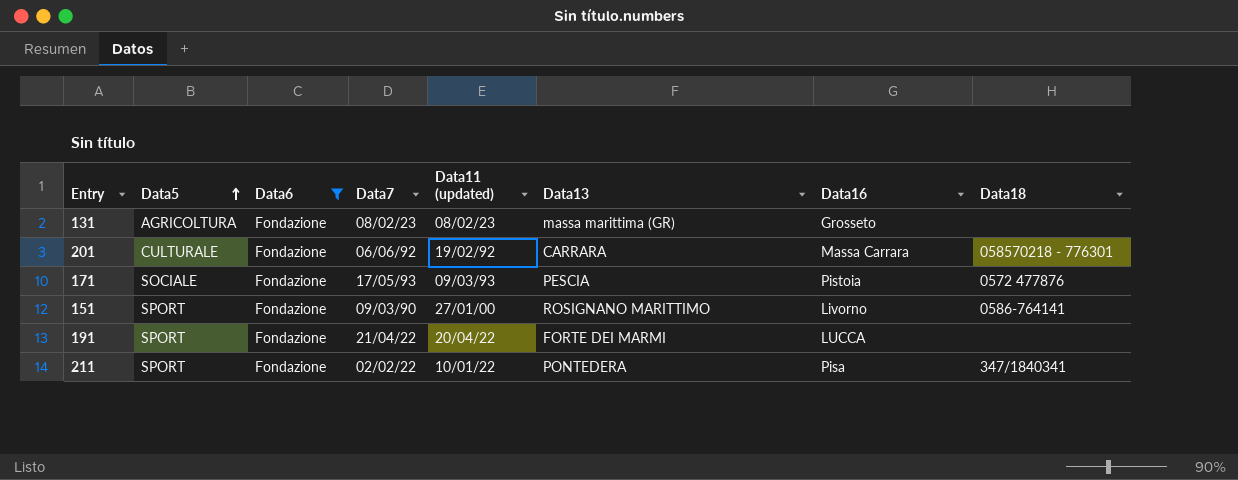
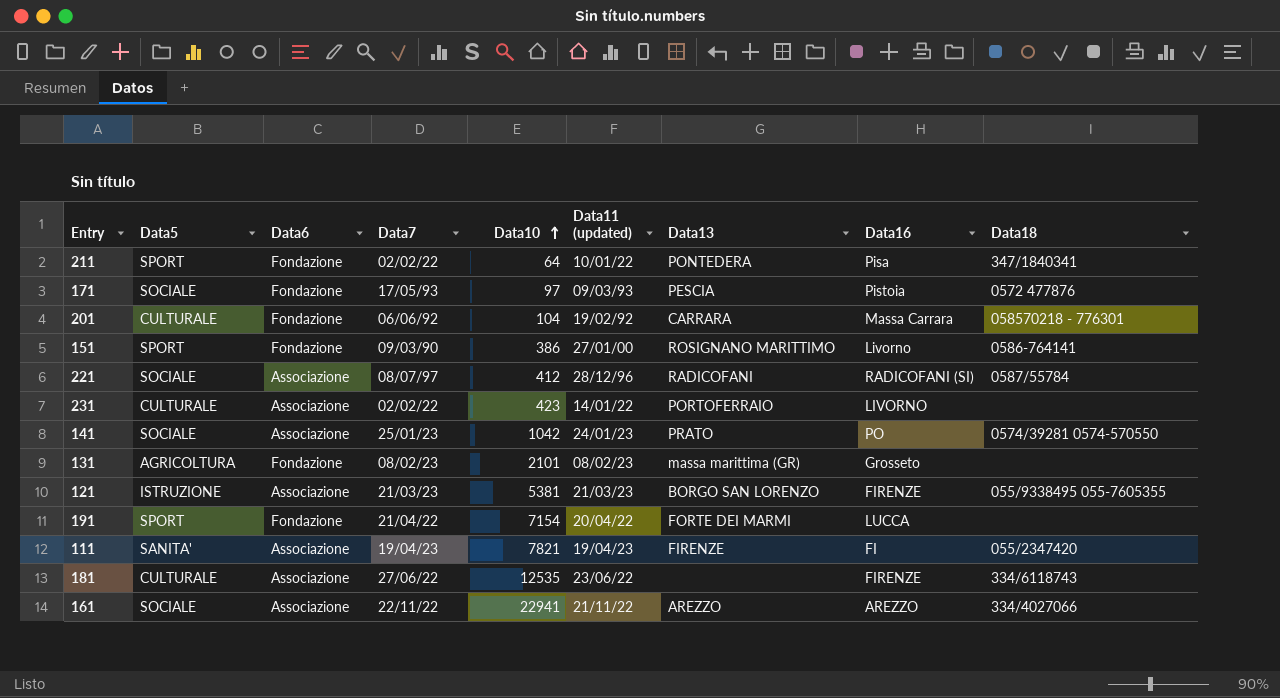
filter: Data6 = Fondazione -> none
row order: Data5 ascending -> Data10 ascending
column Data10 | position: none -> 5

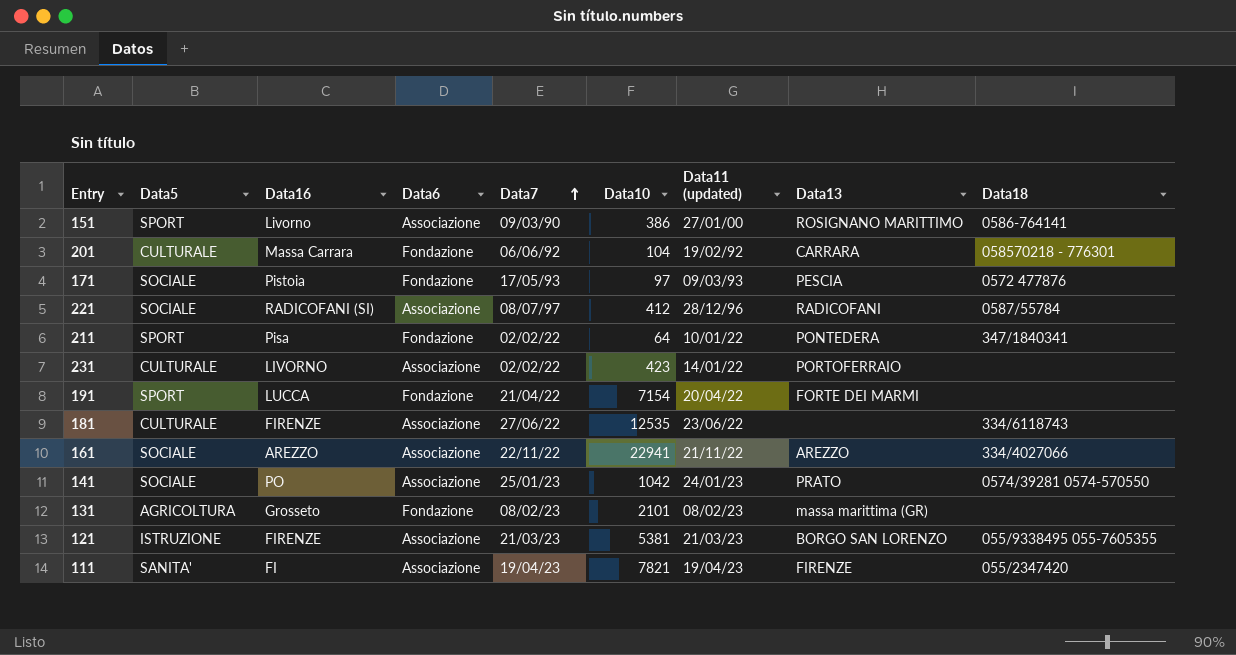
row order: Data10 ascending -> Data7 ascending
column Data16 | position: 8 -> 3
151 | Data6: Fondazione -> Associazione

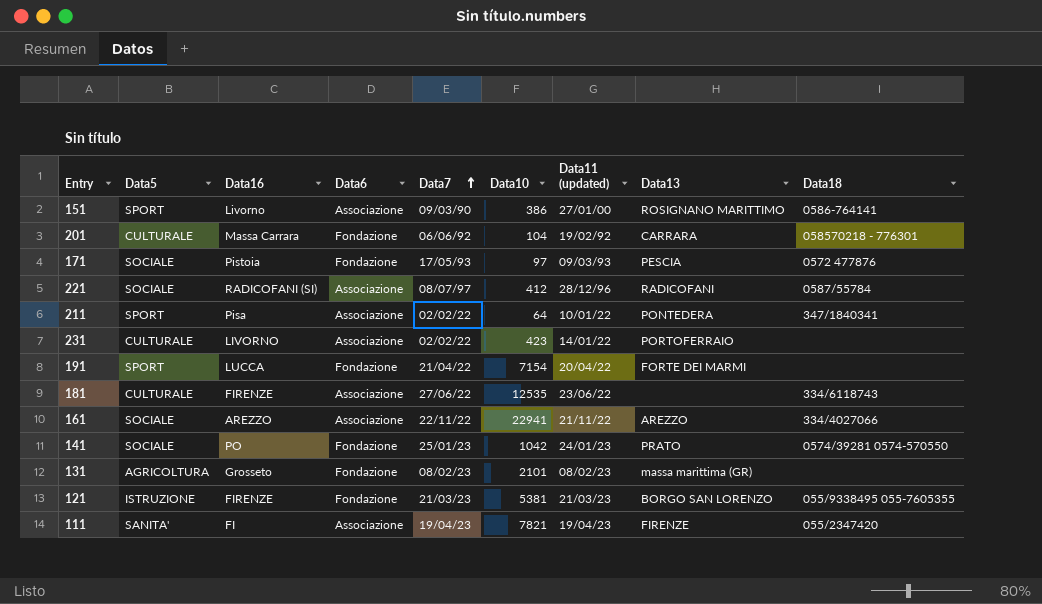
211 | Data6: Fondazione -> Associazione
141 | Data6: Associazione -> Fondazione
121 | Data6: Associazione -> Fondazione

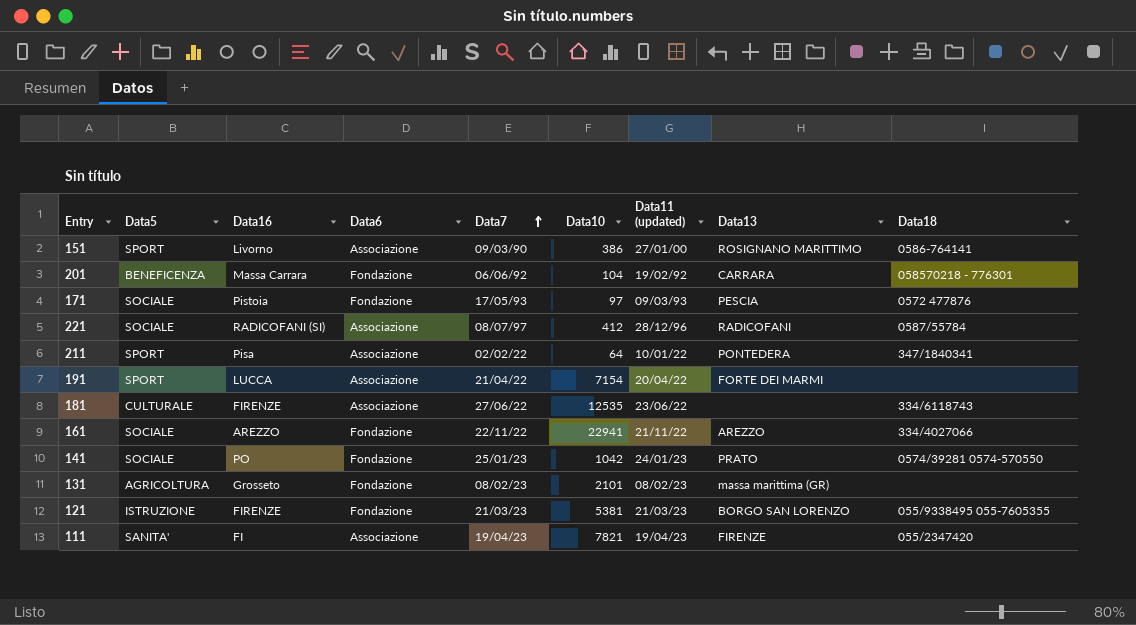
row 231: CULTURALE | LIVORNO | Associazione | 02/02/22 | 423 | 14/01/22 | PORTOFERRAIO | none -> none
201 | Data5: CULTURALE -> BENEFICENZA
191 | Data6: Fondazione -> Associazione
161 | Data6: Associazione -> Fondazione

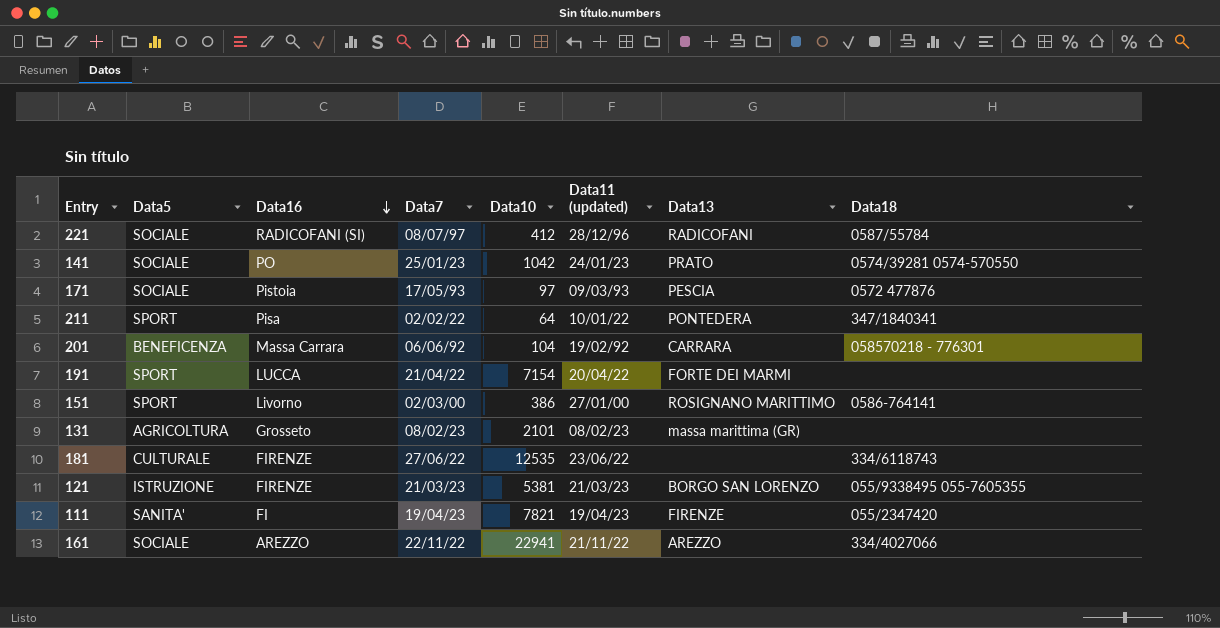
row order: Data7 ascending -> Data16 descending
column Data6 | position: 4 -> none
151 | Data7: 09/03/90 -> 02/03/00

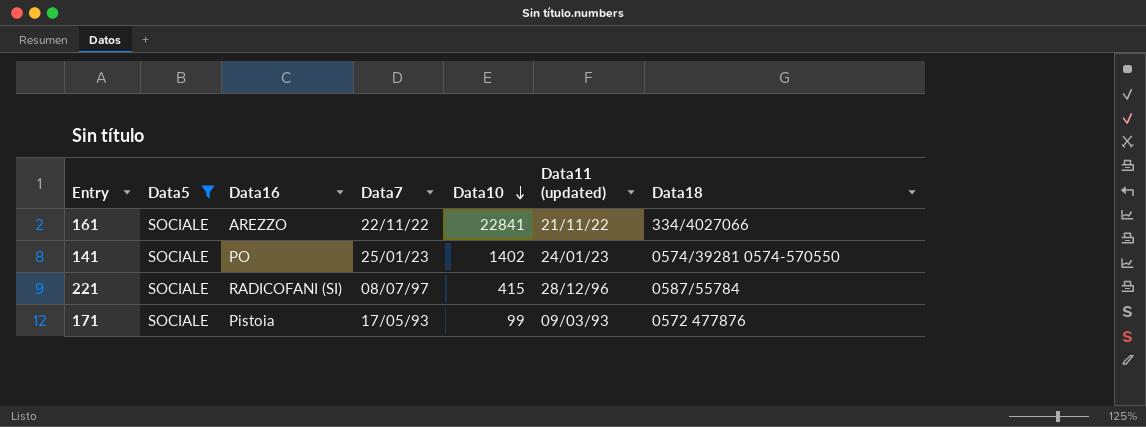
filter: none -> Data5 = SOCIALE
row order: Data16 descending -> Data10 descending
column Data13 | position: 7 -> none
161 | Data10: 22941 -> 22841
141 | Data10: 1042 -> 1402
221 | Data10: 412 -> 415
171 | Data10: 97 -> 99

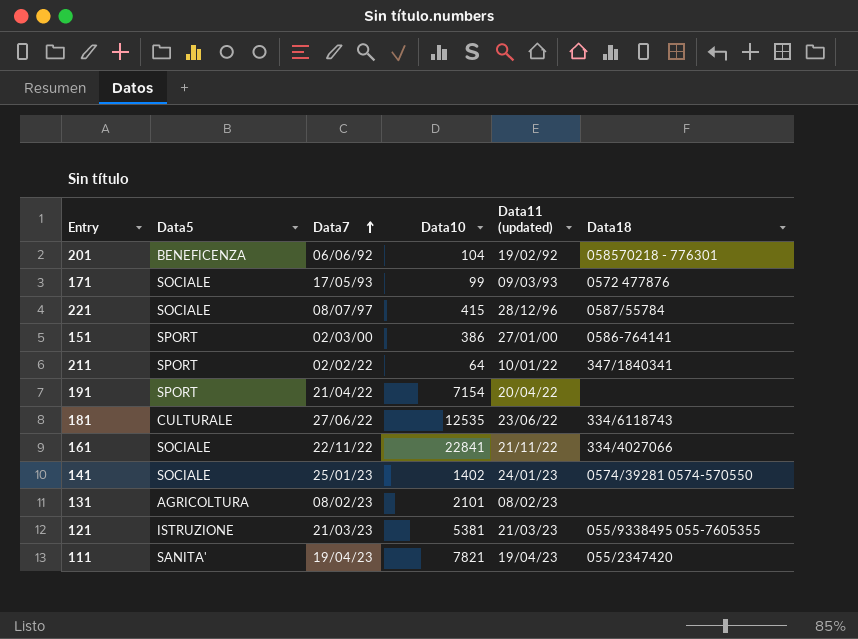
filter: Data5 = SOCIALE -> none
row order: Data10 descending -> Data7 ascending
column Data16 | position: 3 -> none

